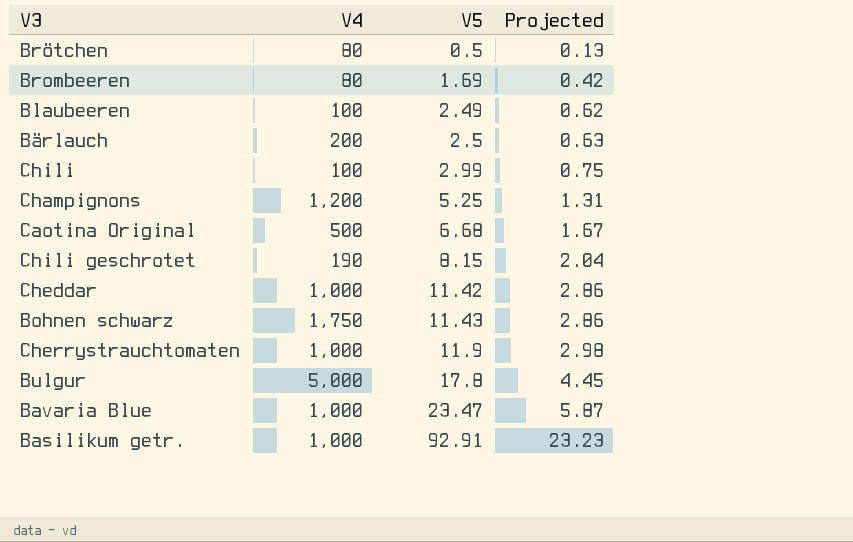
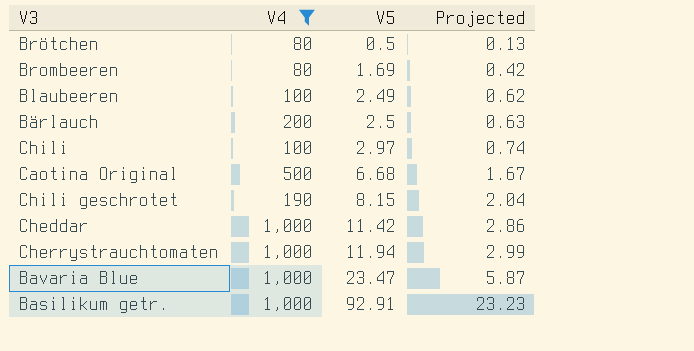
filter: none -> V4 <= 1,000
Chili | V5: 2.99 -> 2.97
Chili | Projected: 0.75 -> 0.74
Cherrystrauchtomaten | V5: 11.9 -> 11.94
Cherrystrauchtomaten | Projected: 2.98 -> 2.99

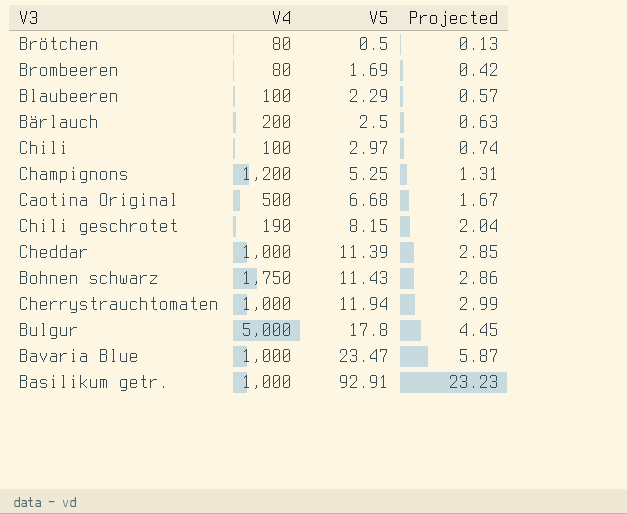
filter: V4 <= 1,000 -> none
Blaubeeren | V5: 2.49 -> 2.29
Blaubeeren | Projected: 0.62 -> 0.57
Cheddar | V5: 11.42 -> 11.39
Cheddar | Projected: 2.86 -> 2.85

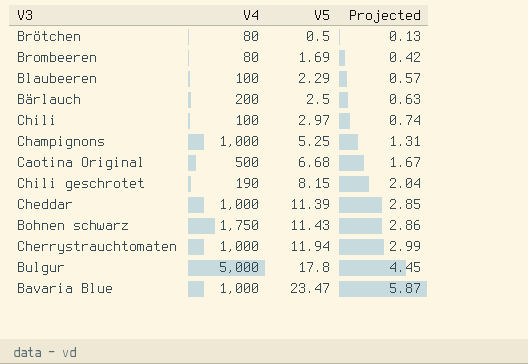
row Basilikum getr.: 1,000 | 92.91 | 23.23 -> none
Champignons | V4: 1,200 -> 1,000

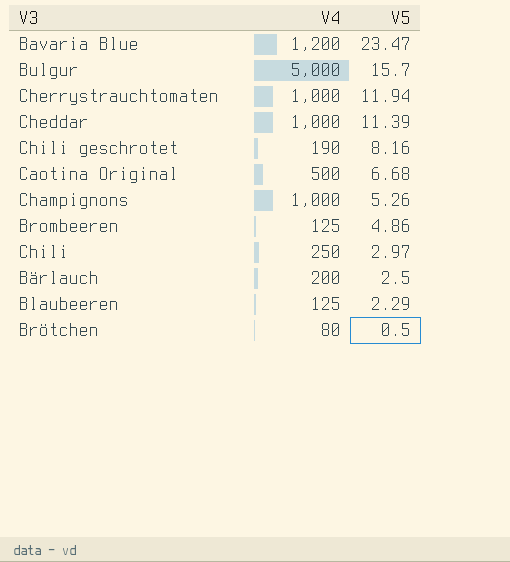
row order: V5 ascending -> V5 descending
column Projected | formula: [V5] * 0.25 -> none
row Bohnen schwarz: 1,750 | 11.43 | 2.86 -> none
Bavaria Blue | V4: 1,000 -> 1,200
Bulgur | V5: 17.8 -> 15.7
Chili geschrotet | V5: 8.15 -> 8.16
Champignons | V5: 5.25 -> 5.26
Brombeeren | V4: 80 -> 125
Brombeeren | V5: 1.69 -> 4.86
Chili | V4: 100 -> 250
Blaubeeren | V4: 100 -> 125

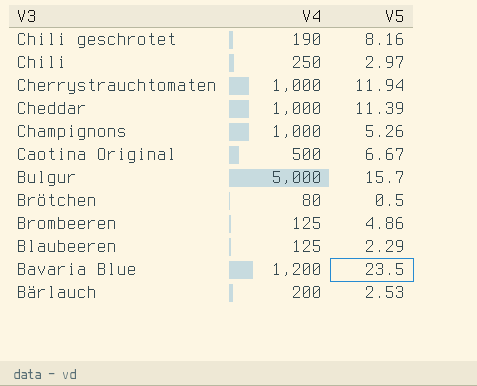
row order: V5 descending -> V3 descending
Caotina Original | V5: 6.68 -> 6.67
Bavaria Blue | V5: 23.47 -> 23.5
Bärlauch | V5: 2.5 -> 2.53

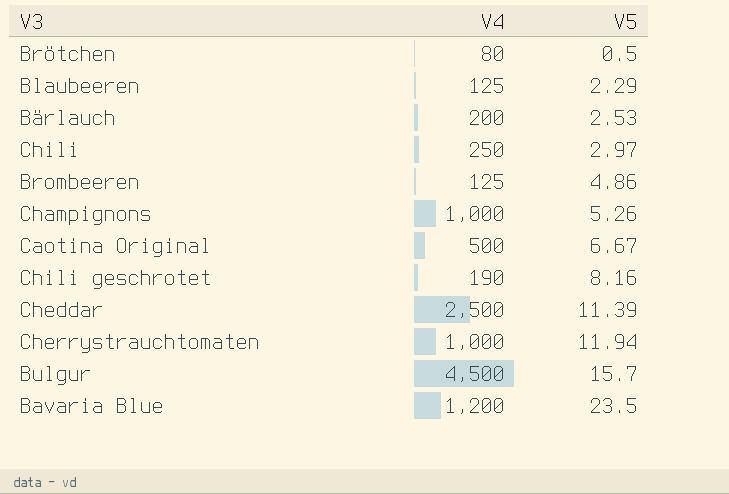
row order: V3 descending -> V5 ascending
Cheddar | V4: 1,000 -> 2,500
Bulgur | V4: 5,000 -> 4,500

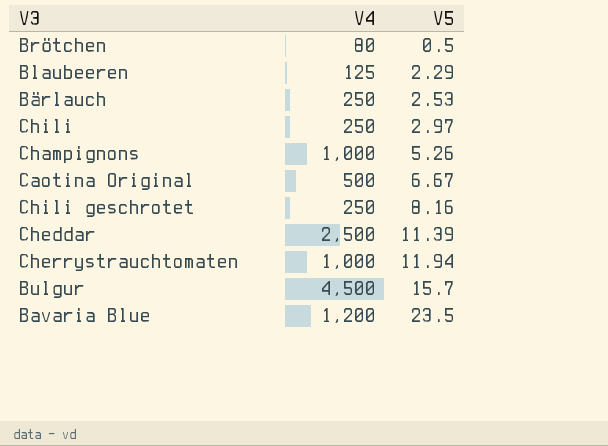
row Brombeeren: 125 | 4.86 -> none
Bärlauch | V4: 200 -> 250
Chili geschrotet | V4: 190 -> 250

